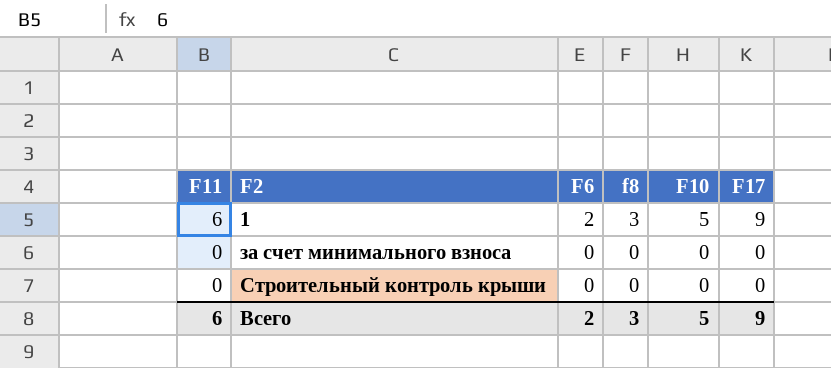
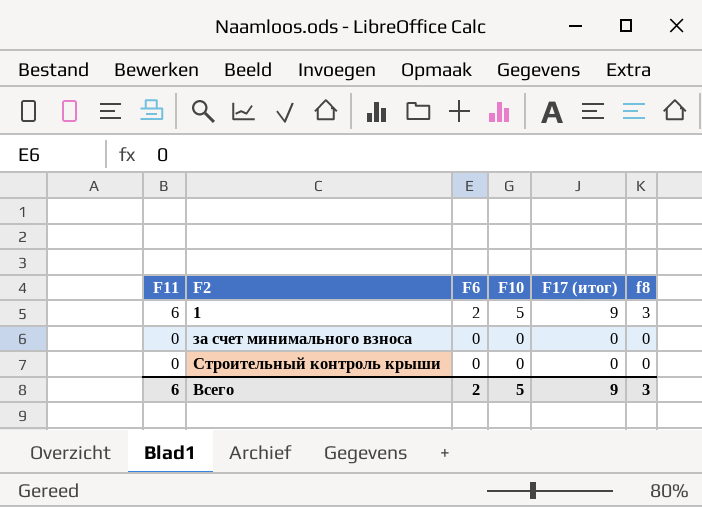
column name: F17 -> F17 (итог)
column f8 | position: 4 -> 6

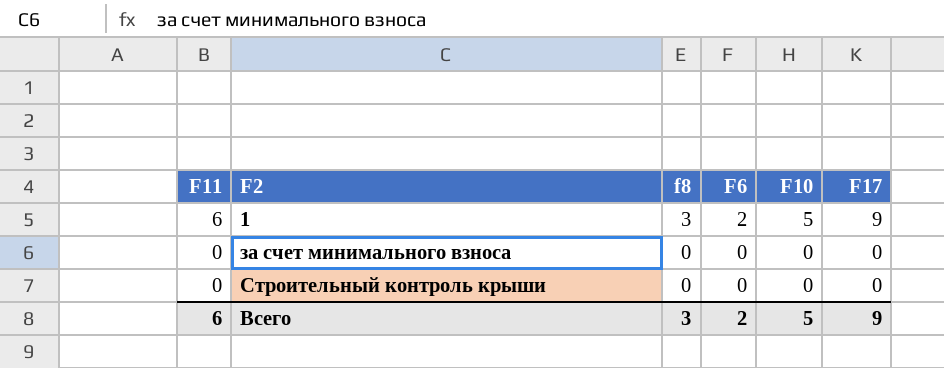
column f8 | position: 6 -> 3
column name: F17 (итог) -> F17

